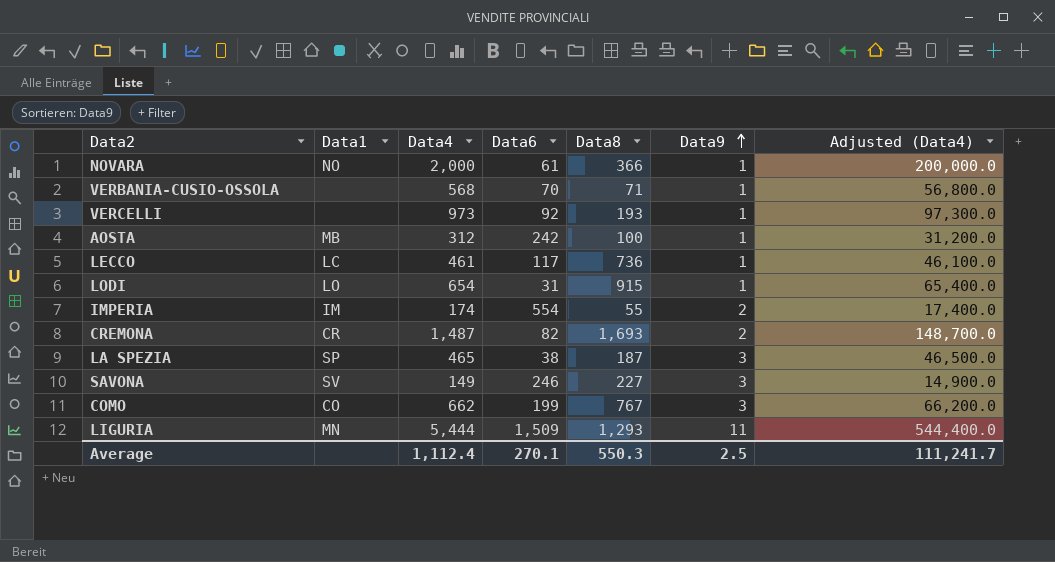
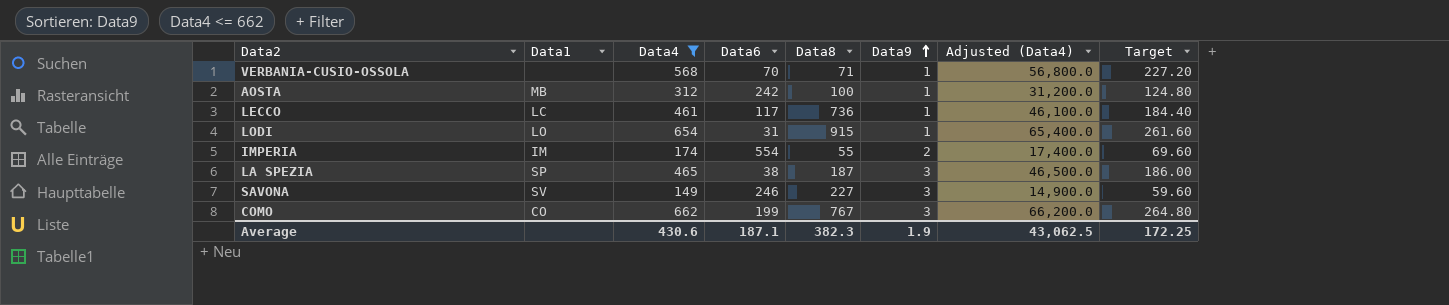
filter: none -> Data4 <= 662
column Target | formula: none -> [Data4] * 0.4
Average | Data4: 1,112.4 -> 430.6
Average | Data6: 270.1 -> 187.1
Average | Data8: 550.3 -> 382.3
Average | Data9: 2.5 -> 1.9
Average | Adjusted (Data4): 111,241.7 -> 43,062.5

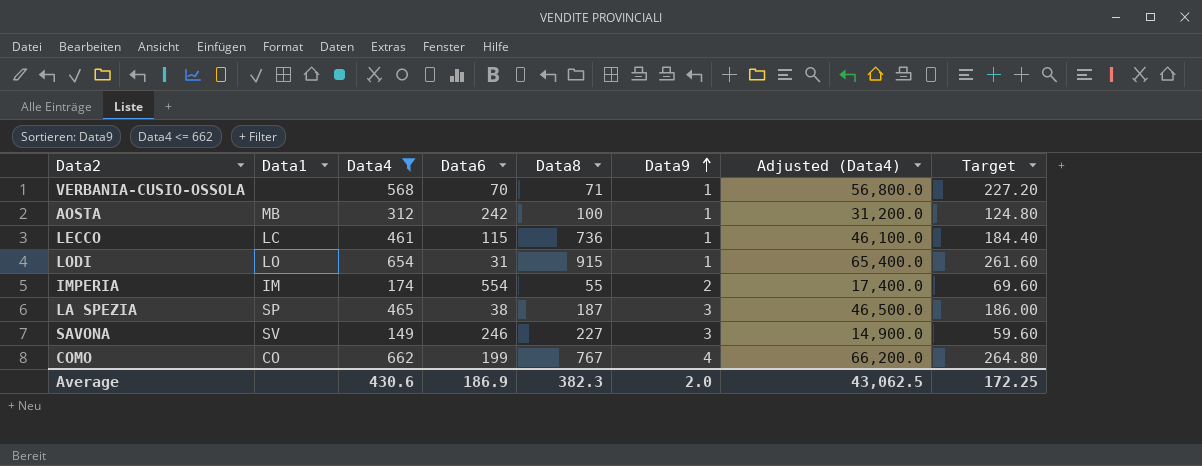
LECCO | Data6: 117 -> 115
COMO | Data9: 3 -> 4
Average | Data6: 187.1 -> 186.9
Average | Data9: 1.9 -> 2.0

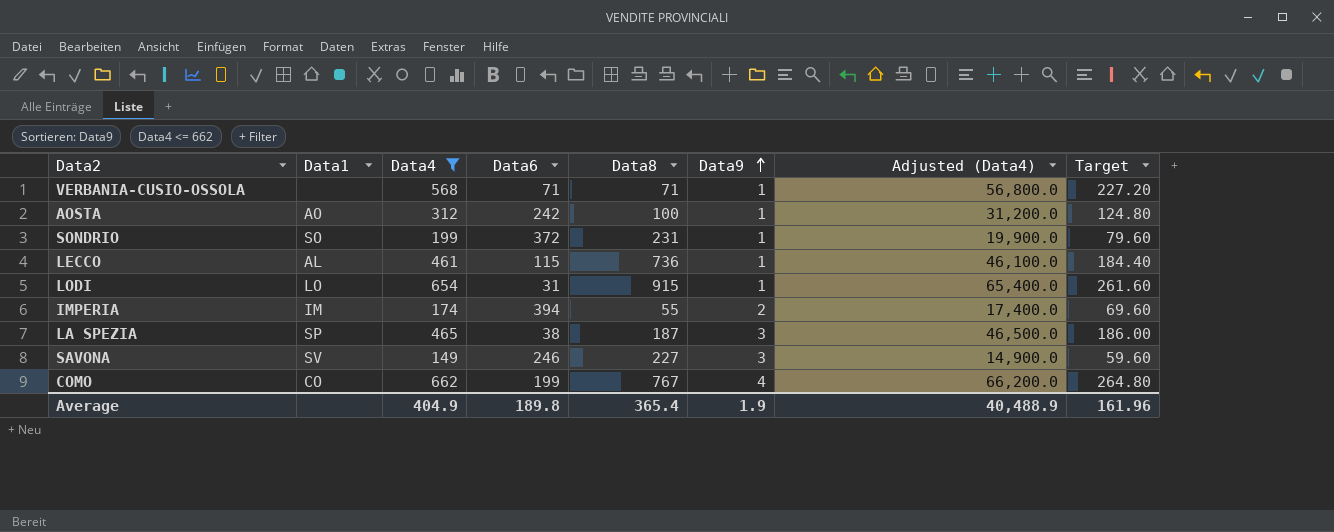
VERBANIA-CUSIO-OSSOLA | Data6: 70 -> 71
AOSTA | Data1: MB -> AO
row SONDRIO: none -> SO | 199 | 372 | 231 | 1 | 19,900.0 | 79.60
LECCO | Data1: LC -> AL
IMPERIA | Data6: 554 -> 394
Average | Data4: 430.6 -> 404.9
Average | Data6: 186.9 -> 189.8
Average | Data8: 382.3 -> 365.4
Average | Data9: 2.0 -> 1.9
Average | Adjusted (Data4): 43,062.5 -> 40,488.9
Average | Target: 172.25 -> 161.96

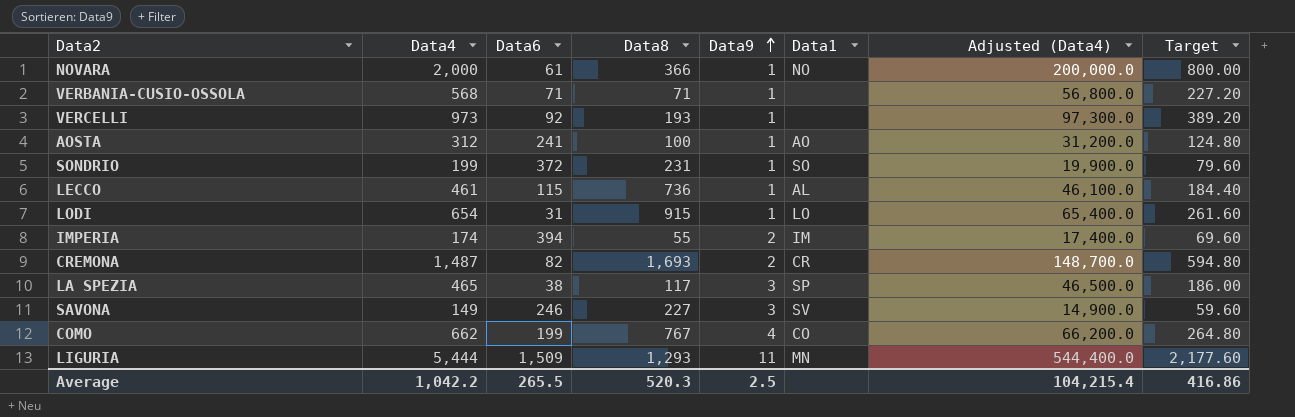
filter: Data4 <= 662 -> none
column Data1 | position: 2 -> 6
AOSTA | Data6: 242 -> 241
LA SPEZIA | Data8: 187 -> 117
Average | Data4: 404.9 -> 1,042.2
Average | Data6: 189.8 -> 265.5
Average | Data8: 365.4 -> 520.3
Average | Data9: 1.9 -> 2.5
Average | Adjusted (Data4): 40,488.9 -> 104,215.4
Average | Target: 161.96 -> 416.86

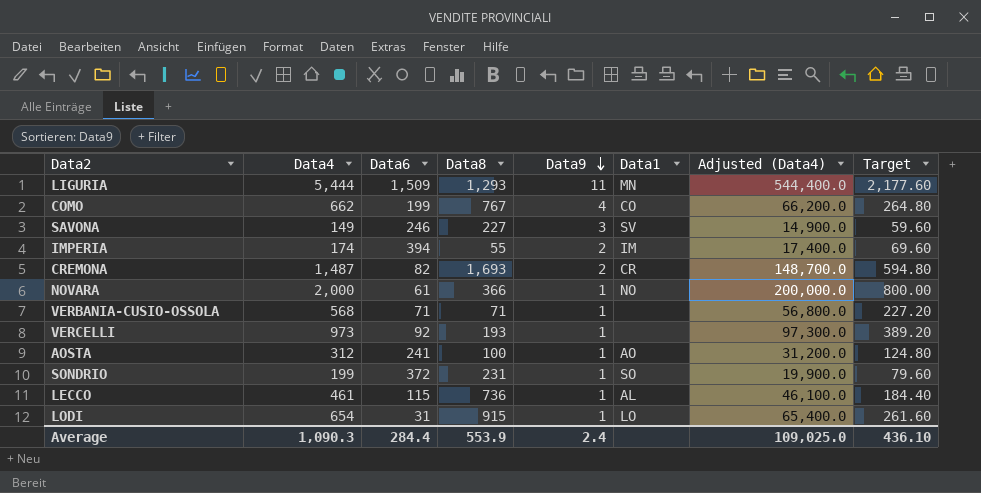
row order: Data9 ascending -> Data9 descending
row LA SPEZIA: 465 | 38 | 117 | 3 | SP | 46,500.0 | 186.00 -> none
Average | Data4: 1,042.2 -> 1,090.3
Average | Data6: 265.5 -> 284.4
Average | Data8: 520.3 -> 553.9
Average | Data9: 2.5 -> 2.4
Average | Adjusted (Data4): 104,215.4 -> 109,025.0
Average | Target: 416.86 -> 436.10

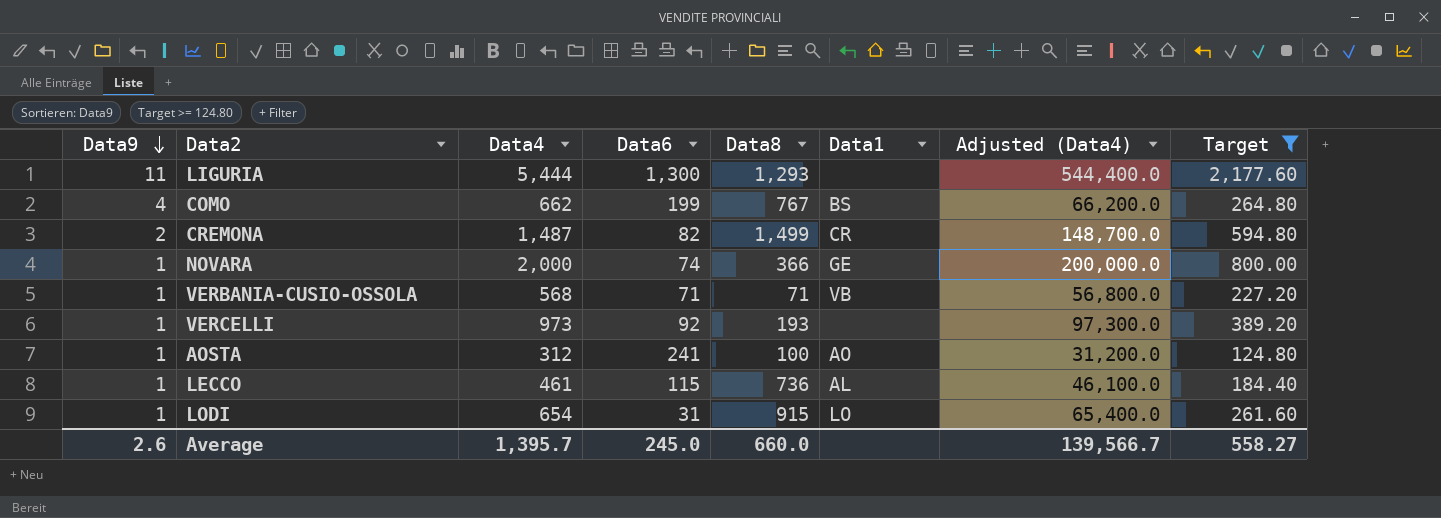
filter: none -> Target >= 124.80
column Data9 | position: 5 -> 1
LIGURIA | Data6: 1,509 -> 1,300
LIGURIA | Data1: MN -> none
COMO | Data1: CO -> BS
CREMONA | Data8: 1,693 -> 1,499
NOVARA | Data6: 61 -> 74
NOVARA | Data1: NO -> GE
VERBANIA-CUSIO-OSSOLA | Data1: none -> VB
Average | Data9: 2.4 -> 2.6
Average | Data4: 1,090.3 -> 1,395.7
Average | Data6: 284.4 -> 245.0
Average | Data8: 553.9 -> 660.0
Average | Adjusted (Data4): 109,025.0 -> 139,566.7
Average | Target: 436.10 -> 558.27

